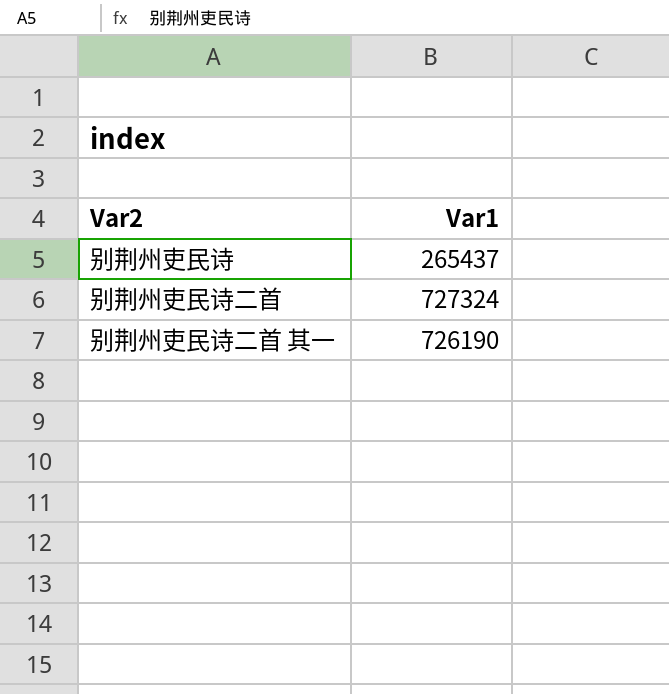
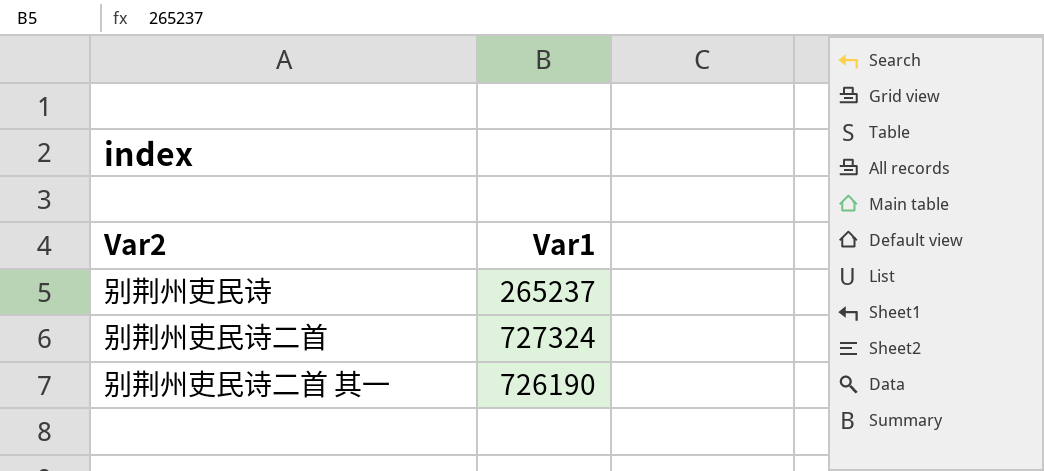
别荆州吏民诗 | Var1: 265437 -> 265237

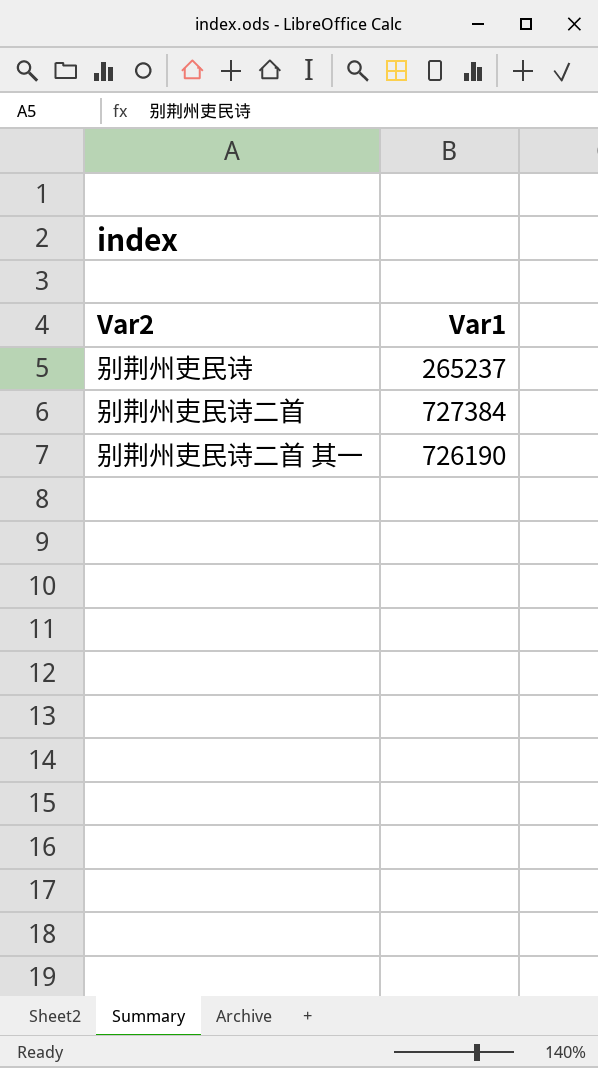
别荆州吏民诗二首 | Var1: 727324 -> 727384

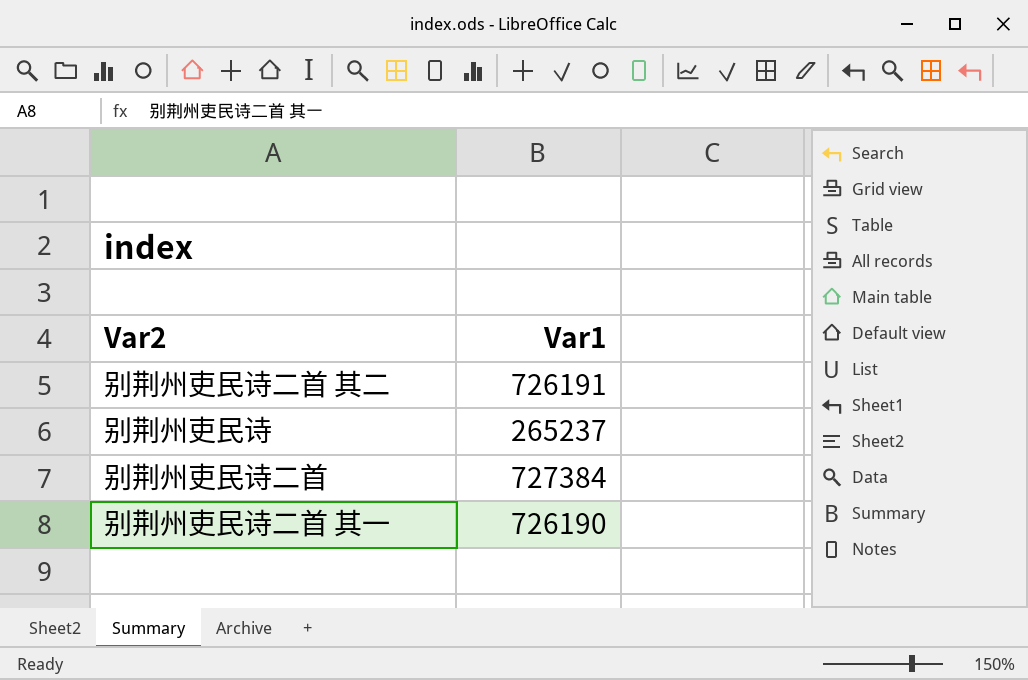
row 别荆州吏民诗二首 其二: none -> 726191

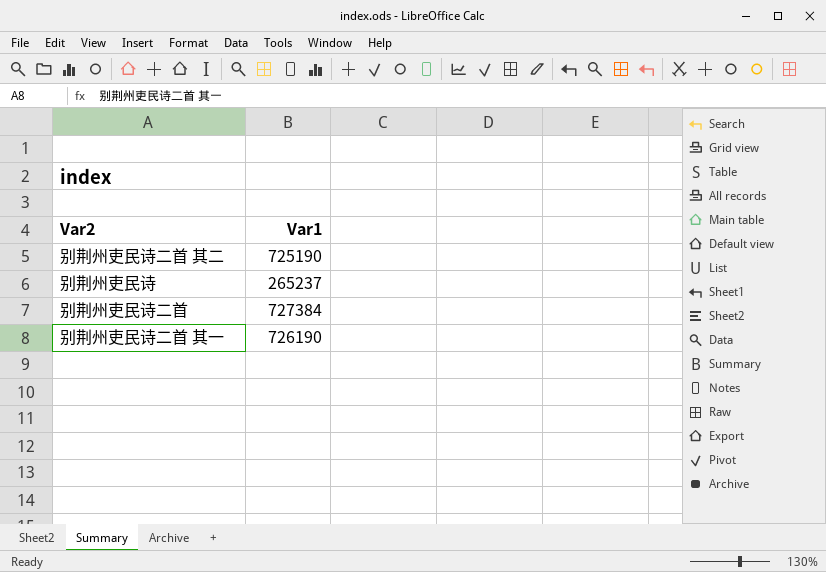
别荆州吏民诗二首 其二 | Var1: 726191 -> 725190

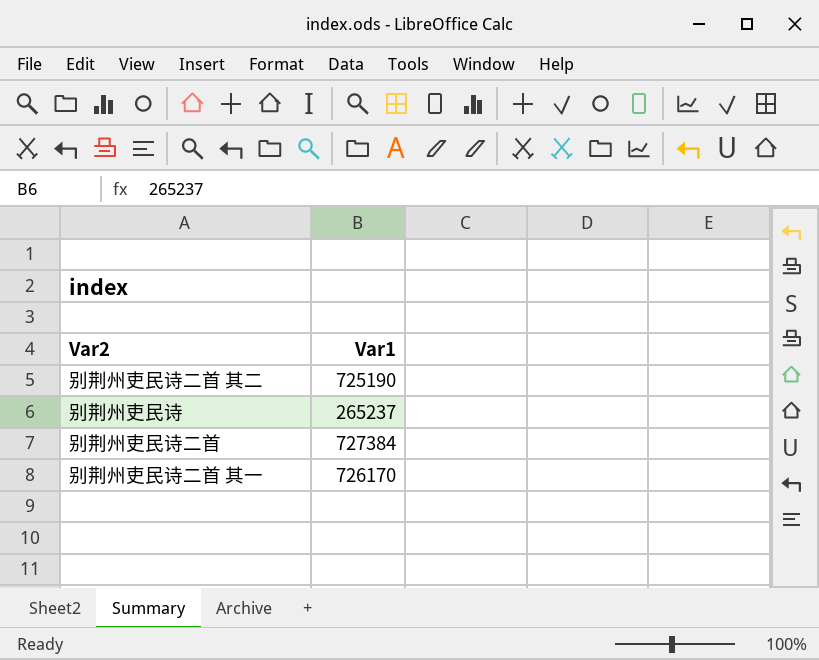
别荆州吏民诗二首 其一 | Var1: 726190 -> 726170

